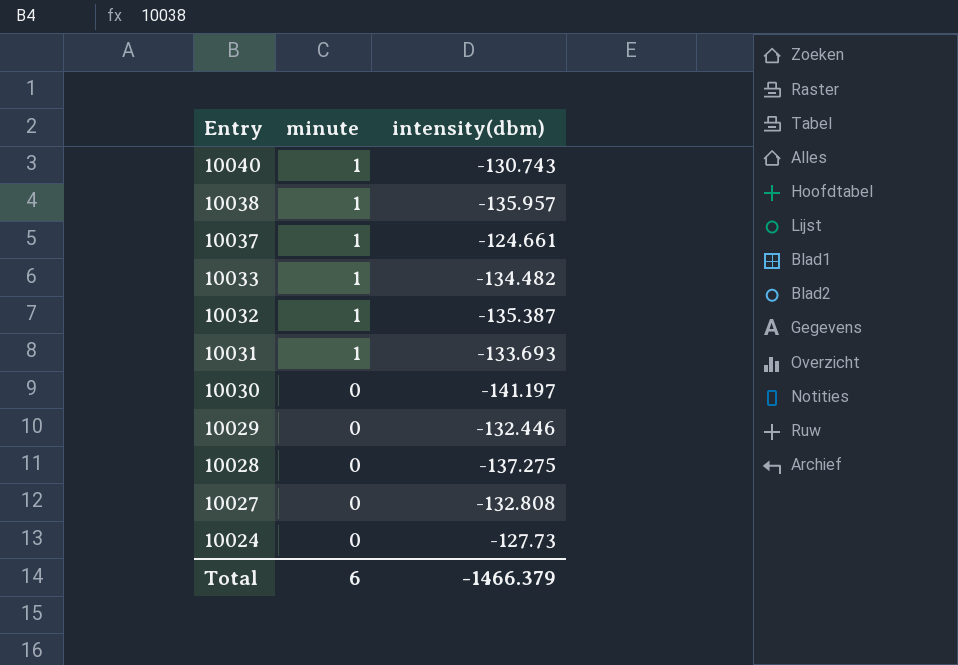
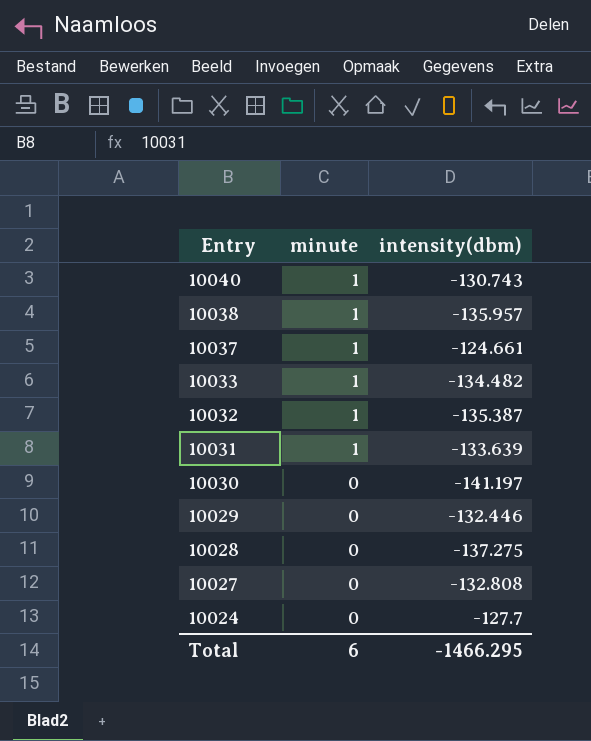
10031 | intensity(dbm): -133.693 -> -133.639
10024 | intensity(dbm): -127.73 -> -127.7
Total | intensity(dbm): -1466.379 -> -1466.295

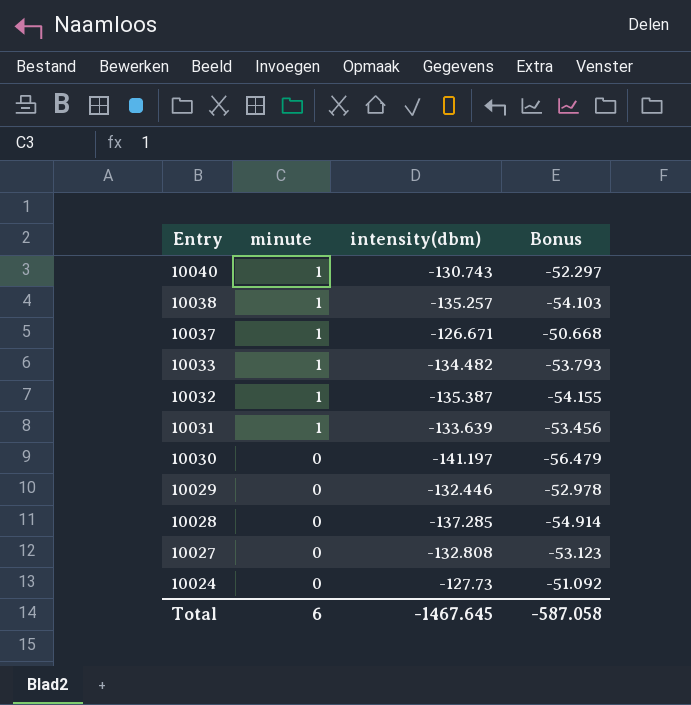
column Bonus | formula: none -> [intensity(dbm)] * 0.4
10038 | intensity(dbm): -135.957 -> -135.257
10037 | intensity(dbm): -124.661 -> -126.671
10028 | intensity(dbm): -137.275 -> -137.285
10024 | intensity(dbm): -127.7 -> -127.73
Total | intensity(dbm): -1466.295 -> -1467.645

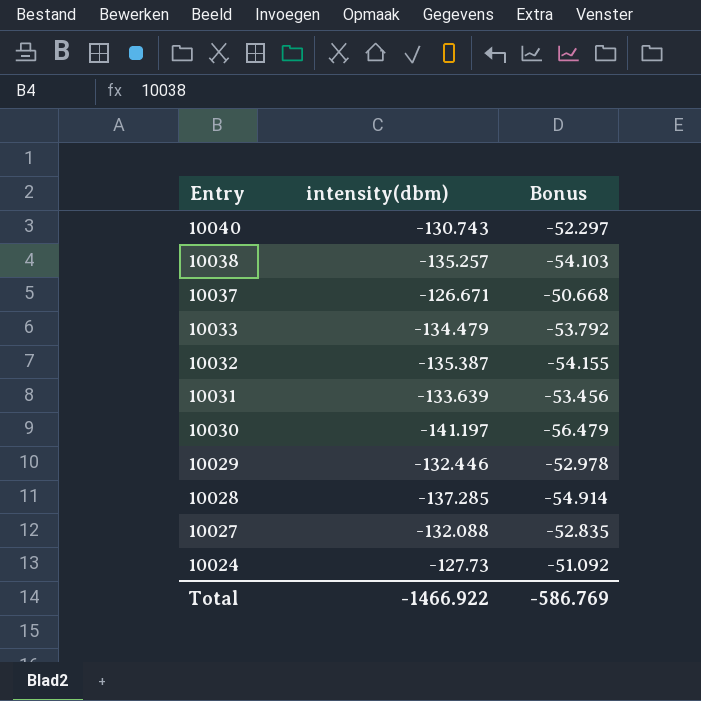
column minute | position: 2 -> none
10033 | intensity(dbm): -134.482 -> -134.479
10033 | Bonus: -53.793 -> -53.792
10027 | intensity(dbm): -132.808 -> -132.088
10027 | Bonus: -53.123 -> -52.835
Total | intensity(dbm): -1467.645 -> -1466.922
Total | Bonus: -587.058 -> -586.769

